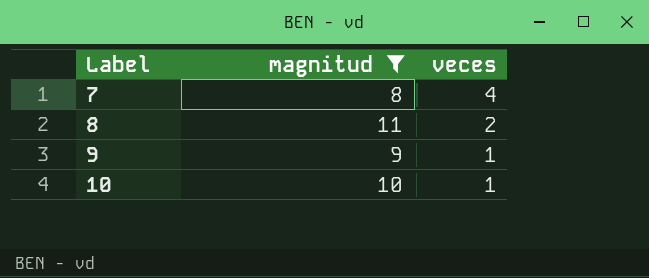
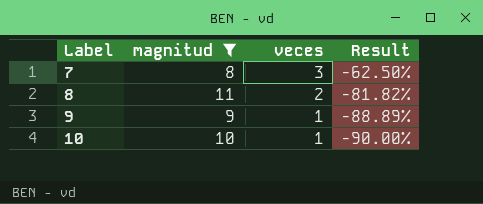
column Result | formula: none -> ([veces] - [magnitud]) / [magnitud]
7 | veces: 4 -> 3

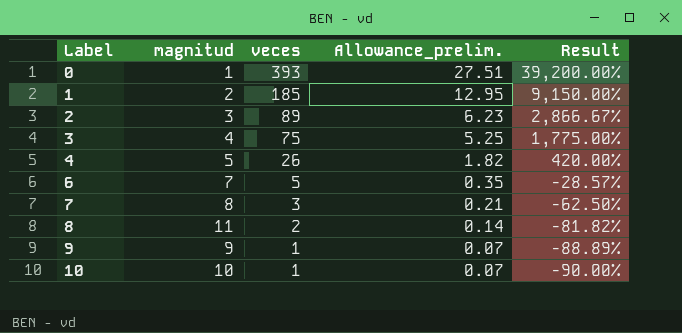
filter: magnitud >= 8 -> none
column Allowance_prelim. | formula: none -> [veces] * 0.07

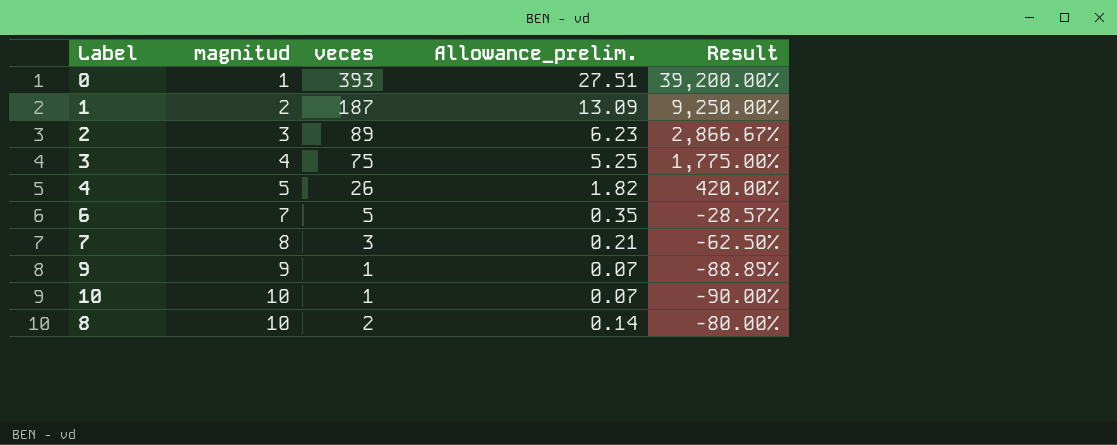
row order: Label ascending -> magnitud ascending
1 | veces: 185 -> 187
1 | Allowance_prelim.: 12.95 -> 13.09
1 | Result: 9,150.00% -> 9,250.00%
8 | magnitud: 11 -> 10
8 | Result: -81.82% -> -80.00%

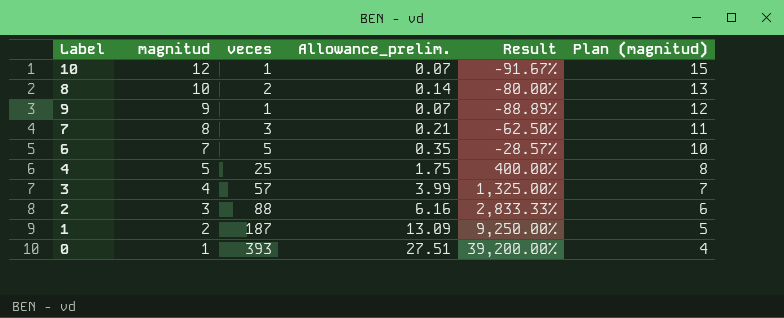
row order: magnitud ascending -> magnitud descending
column Plan (magnitud) | formula: none -> [magnitud] + 3
10 | magnitud: 10 -> 12
10 | Result: -90.00% -> -91.67%
4 | veces: 26 -> 25
4 | Allowance_prelim.: 1.82 -> 1.75
4 | Result: 420.00% -> 400.00%
3 | veces: 75 -> 57
3 | Allowance_prelim.: 5.25 -> 3.99
3 | Result: 1,775.00% -> 1,325.00%
2 | veces: 89 -> 88
2 | Allowance_prelim.: 6.23 -> 6.16
2 | Result: 2,866.67% -> 2,833.33%

